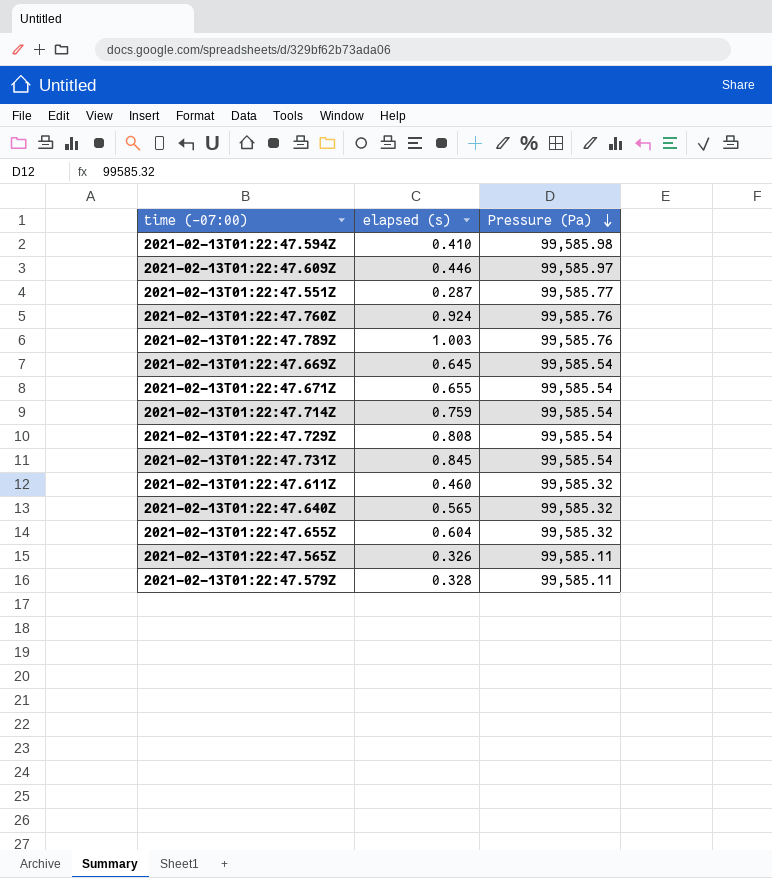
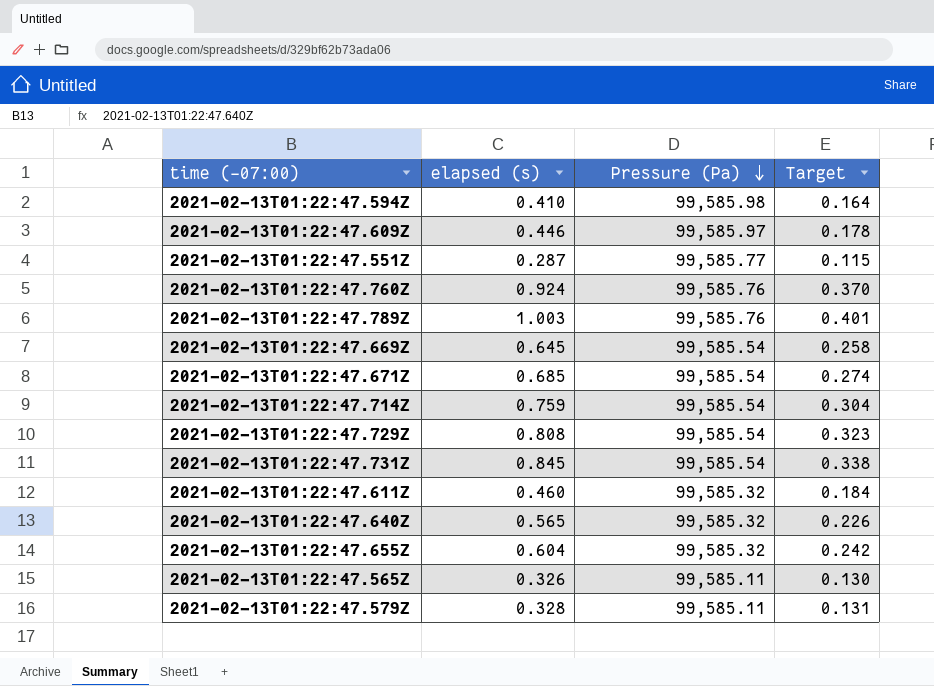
column Target | formula: none -> [elapsed (s)] * 0.4
2021-02-13T01:22:47.671Z | elapsed (s): 0.655 -> 0.685

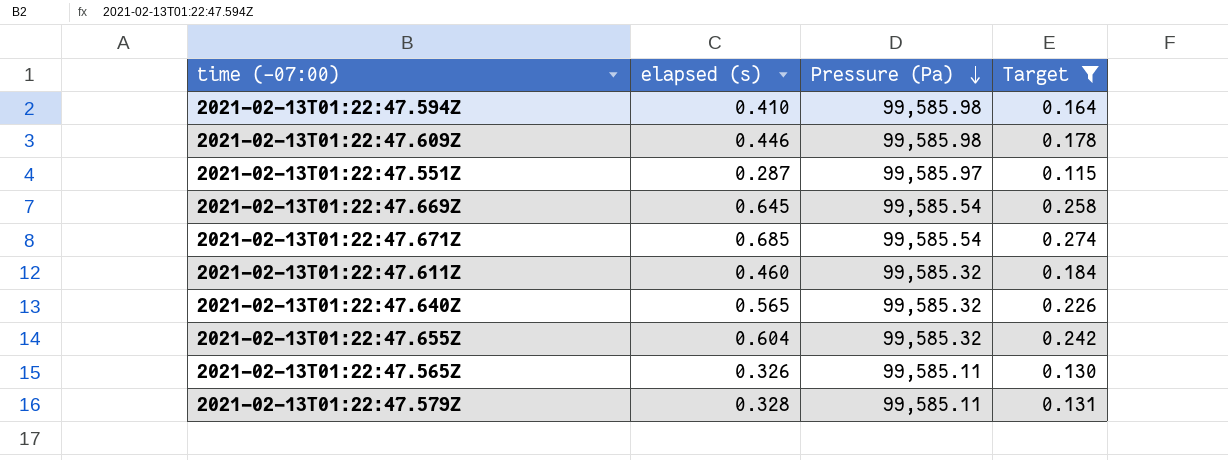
filter: none -> Target <= 0.274
2021-02-13T01:22:47.609Z | Pressure (Pa): 99,585.97 -> 99,585.98
2021-02-13T01:22:47.551Z | Pressure (Pa): 99,585.77 -> 99,585.97

